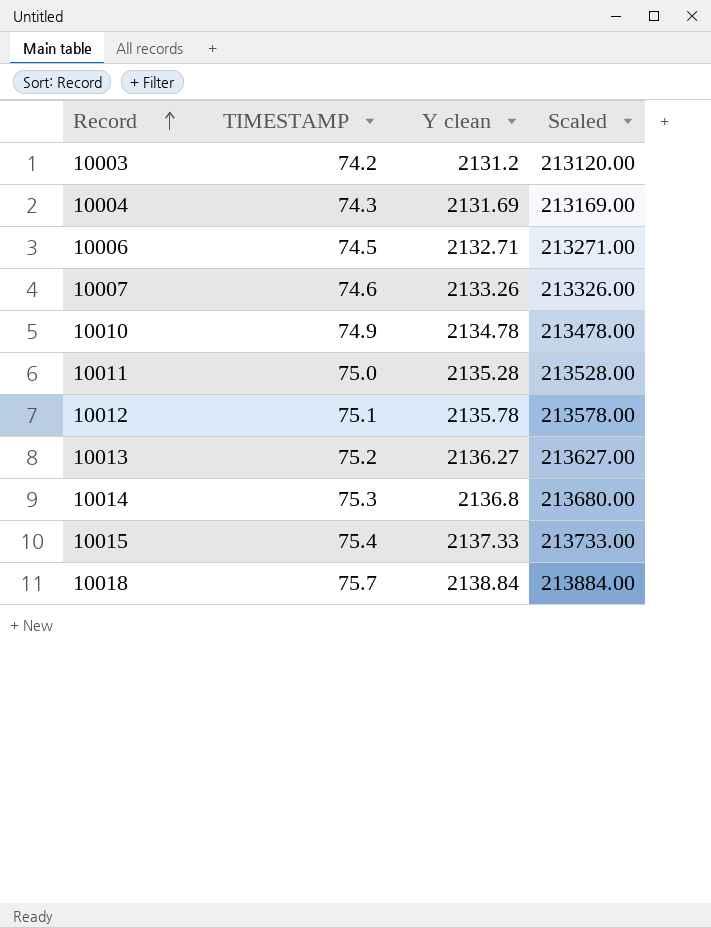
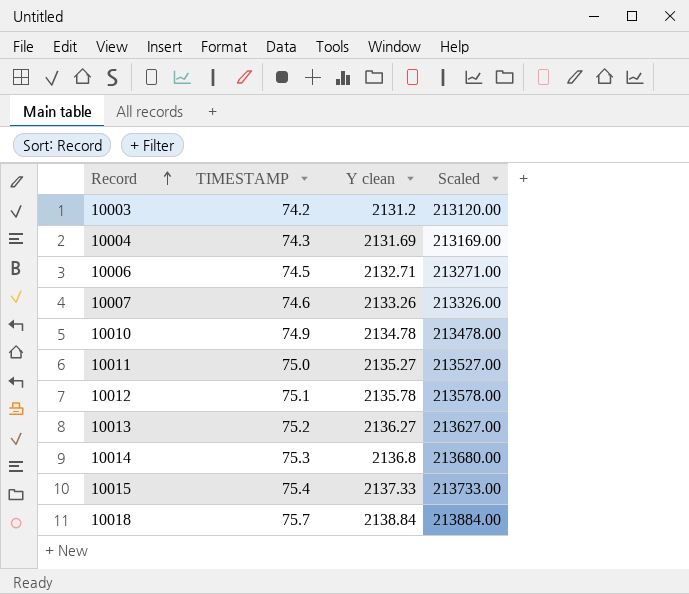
10011 | Y clean: 2135.28 -> 2135.27
10011 | Scaled: 213528.00 -> 213527.00

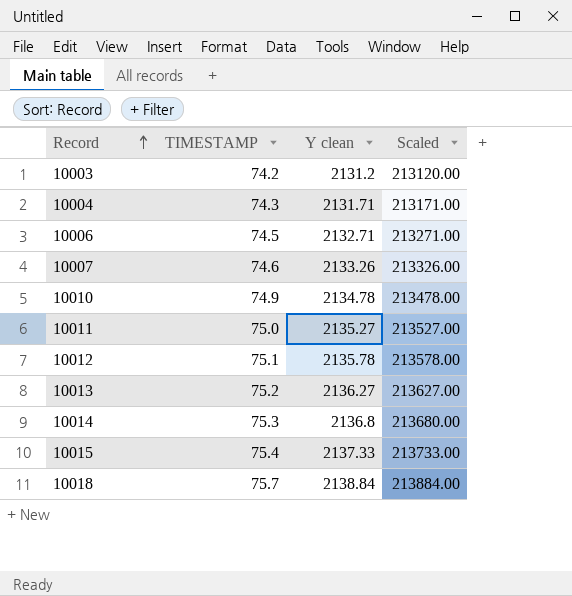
10004 | Y clean: 2131.69 -> 2131.71
10004 | Scaled: 213169.00 -> 213171.00

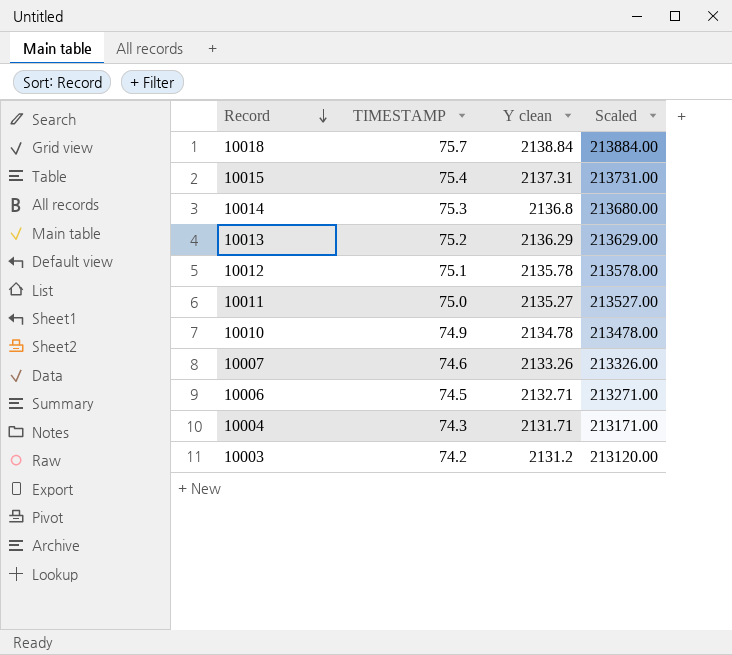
row order: Record ascending -> Record descending
10015 | Y clean: 2137.33 -> 2137.31
10015 | Scaled: 213733.00 -> 213731.00
10013 | Y clean: 2136.27 -> 2136.29
10013 | Scaled: 213627.00 -> 213629.00

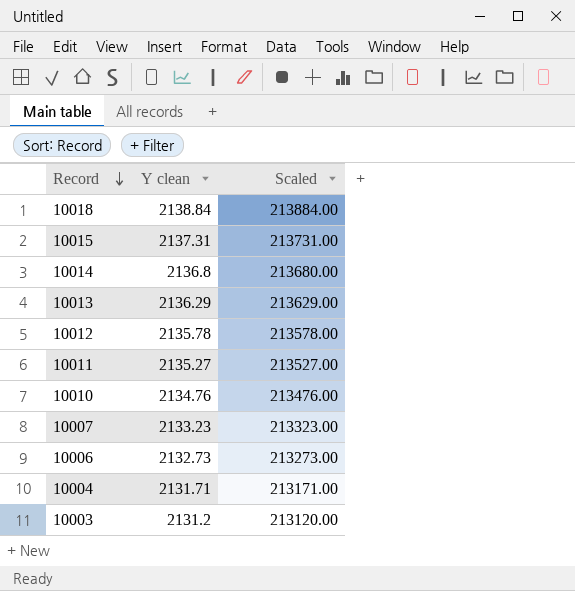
column TIMESTAMP | position: 2 -> none
10010 | Y clean: 2134.78 -> 2134.76
10010 | Scaled: 213478.00 -> 213476.00
10007 | Y clean: 2133.26 -> 2133.23
10007 | Scaled: 213326.00 -> 213323.00
10006 | Y clean: 2132.71 -> 2132.73
10006 | Scaled: 213271.00 -> 213273.00

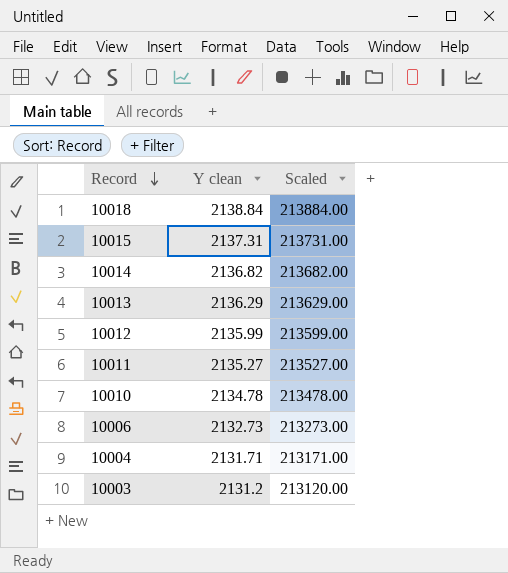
row 10007: 2133.23 | 213323.00 -> none
10014 | Y clean: 2136.8 -> 2136.82
10014 | Scaled: 213680.00 -> 213682.00
10012 | Y clean: 2135.78 -> 2135.99
10012 | Scaled: 213578.00 -> 213599.00
10010 | Y clean: 2134.76 -> 2134.78
10010 | Scaled: 213476.00 -> 213478.00

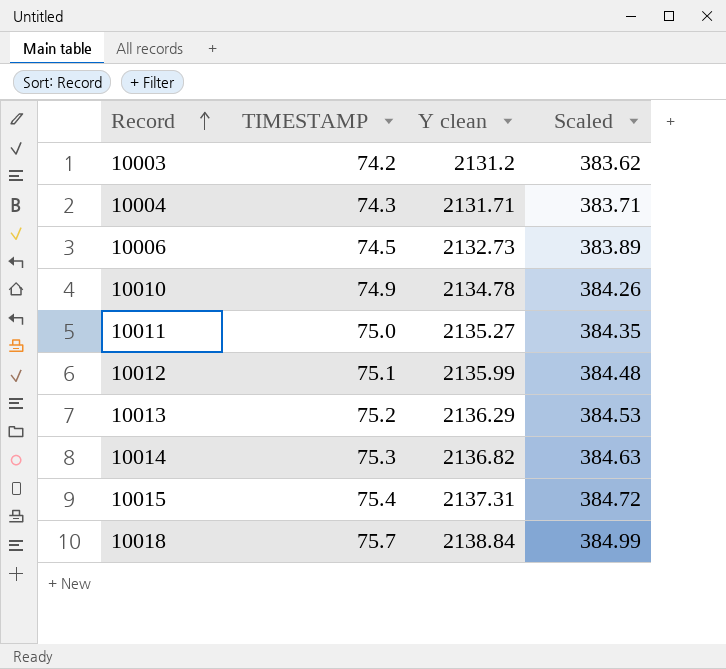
row order: Record descending -> Record ascending
column TIMESTAMP | position: none -> 2
column Scaled | formula: [Y clean] * 100 -> [Y clean] * 0.18

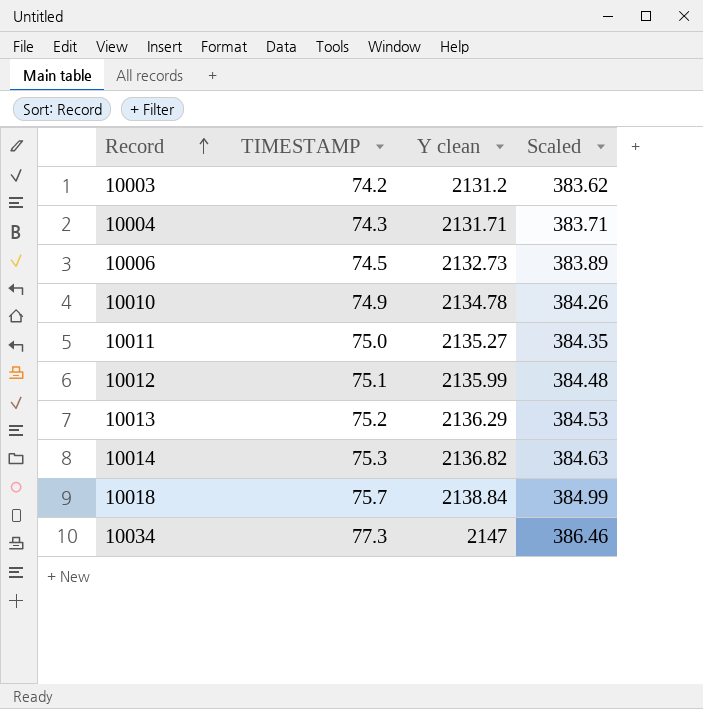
row 10015: 75.4 | 2137.31 | 384.72 -> none
row 10034: none -> 77.3 | 2147 | 386.46

